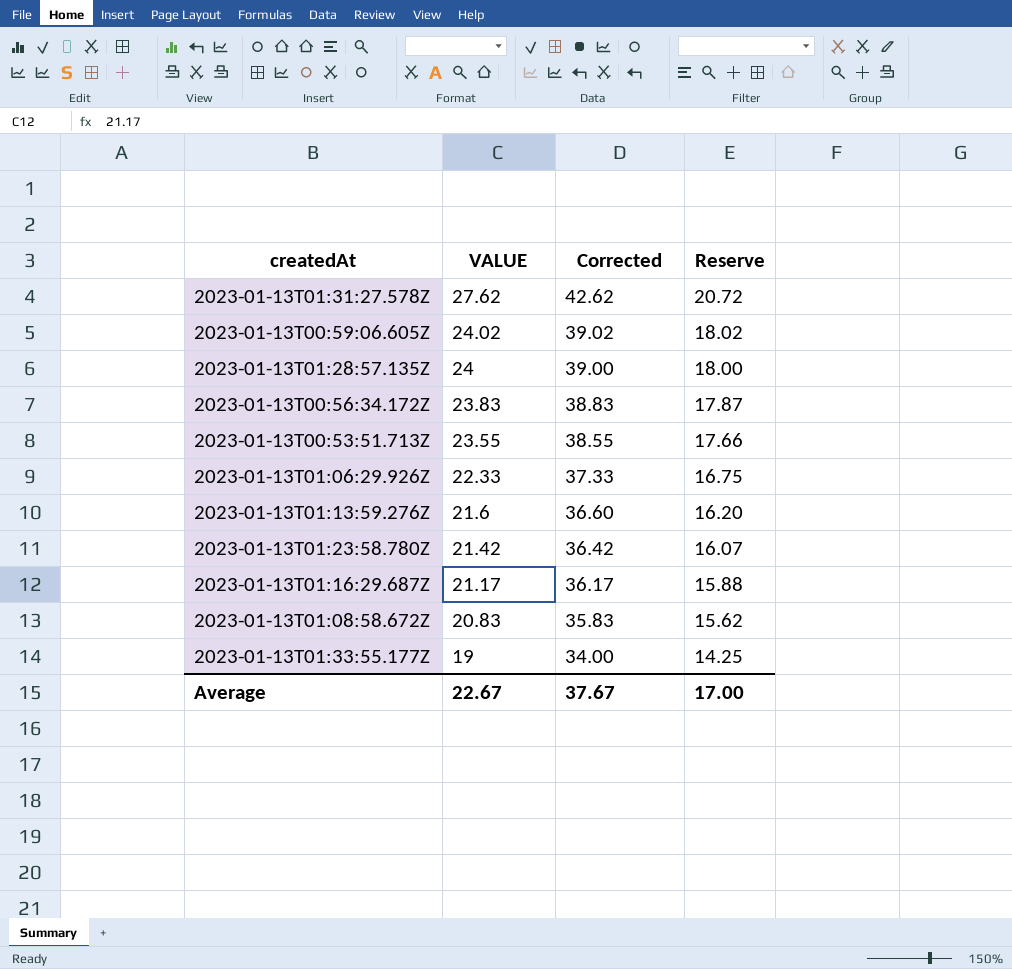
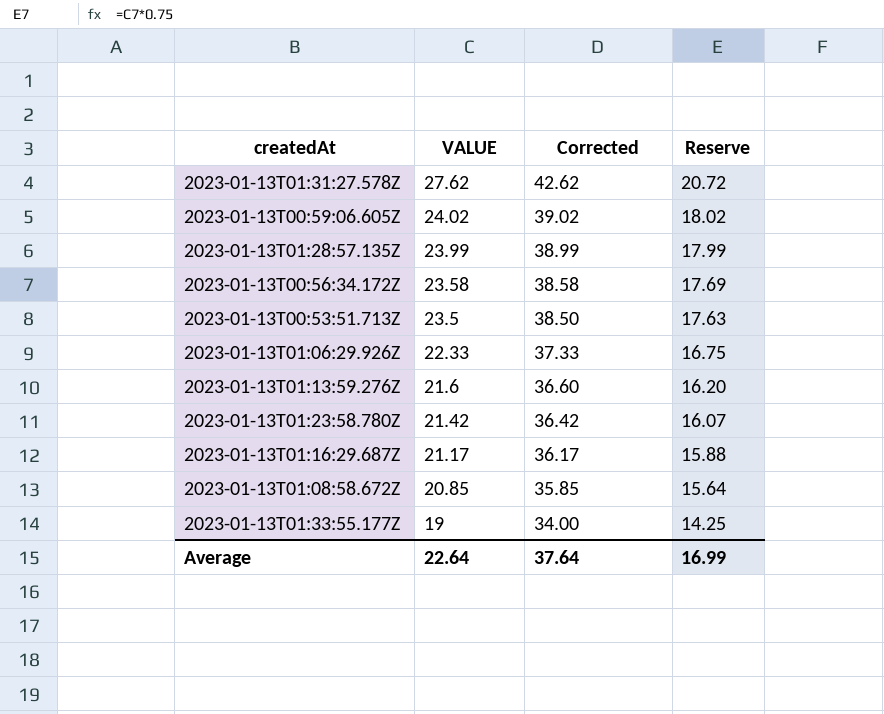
2023-01-13T01:28:57.135Z | VALUE: 24 -> 23.99
2023-01-13T01:28:57.135Z | Corrected: 39.00 -> 38.99
2023-01-13T01:28:57.135Z | Reserve: 18.00 -> 17.99
2023-01-13T00:56:34.172Z | VALUE: 23.83 -> 23.58
2023-01-13T00:56:34.172Z | Corrected: 38.83 -> 38.58
2023-01-13T00:56:34.172Z | Reserve: 17.87 -> 17.69
2023-01-13T00:53:51.713Z | VALUE: 23.55 -> 23.5
2023-01-13T00:53:51.713Z | Corrected: 38.55 -> 38.50
2023-01-13T00:53:51.713Z | Reserve: 17.66 -> 17.63
2023-01-13T01:08:58.672Z | VALUE: 20.83 -> 20.85
2023-01-13T01:08:58.672Z | Corrected: 35.83 -> 35.85
2023-01-13T01:08:58.672Z | Reserve: 15.62 -> 15.64
Average | VALUE: 22.67 -> 22.64
Average | Corrected: 37.67 -> 37.64
Average | Reserve: 17.00 -> 16.99

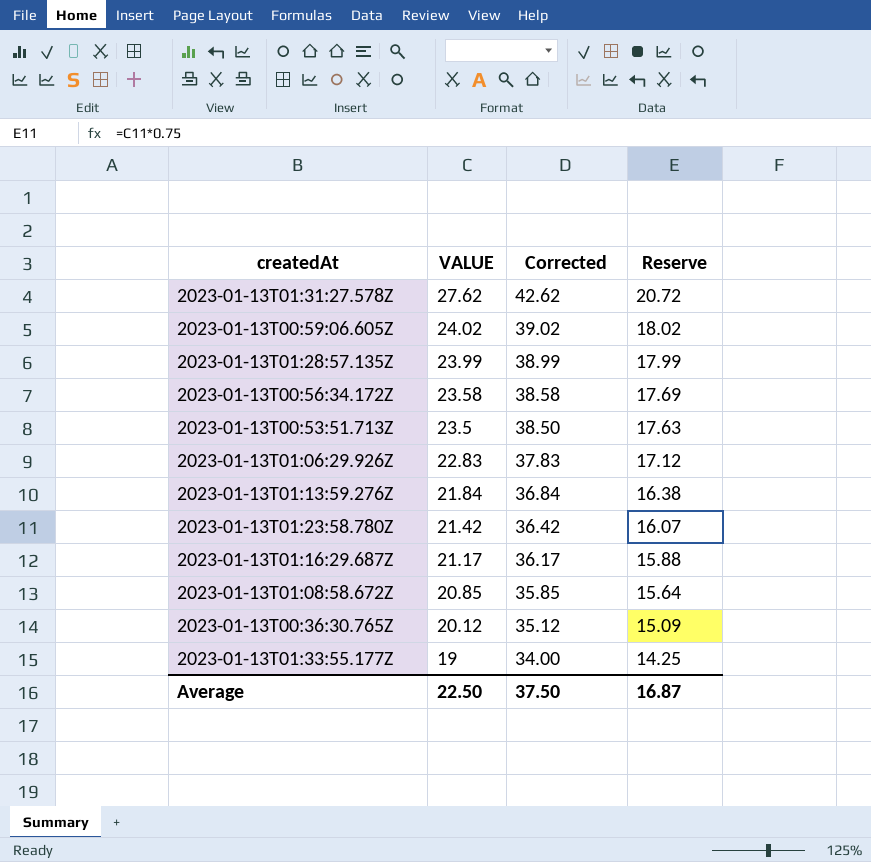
2023-01-13T01:06:29.926Z | VALUE: 22.33 -> 22.83
2023-01-13T01:06:29.926Z | Corrected: 37.33 -> 37.83
2023-01-13T01:06:29.926Z | Reserve: 16.75 -> 17.12
2023-01-13T01:13:59.276Z | VALUE: 21.6 -> 21.84
2023-01-13T01:13:59.276Z | Corrected: 36.60 -> 36.84
2023-01-13T01:13:59.276Z | Reserve: 16.20 -> 16.38
row 2023-01-13T00:36:30.765Z: none -> 20.12 | 35.12 | 15.09
Average | VALUE: 22.64 -> 22.50
Average | Corrected: 37.64 -> 37.50
Average | Reserve: 16.99 -> 16.87

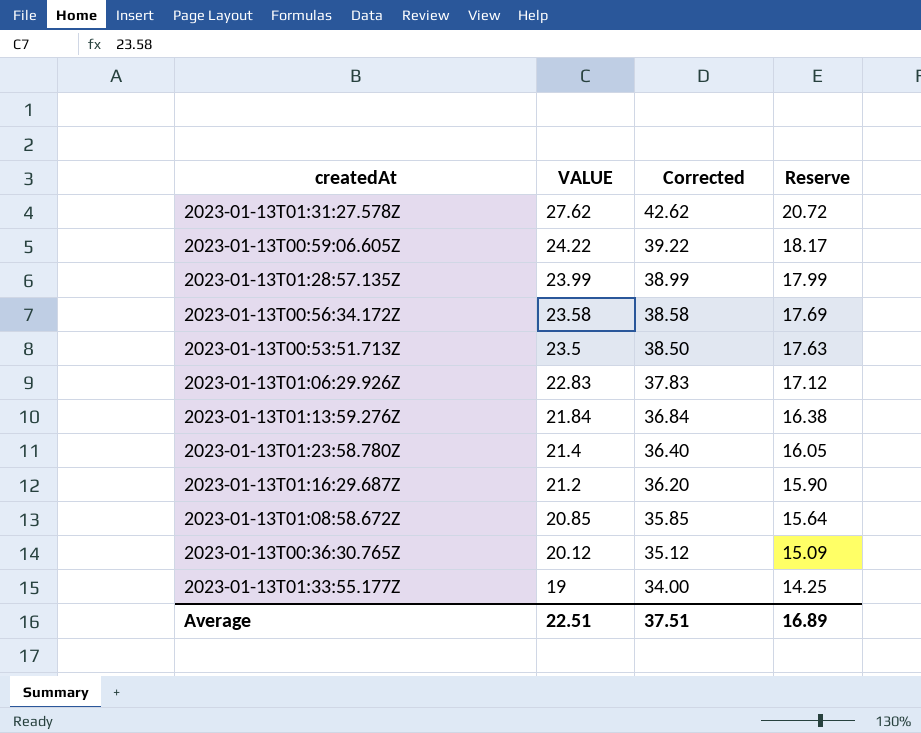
2023-01-13T00:59:06.605Z | VALUE: 24.02 -> 24.22
2023-01-13T00:59:06.605Z | Corrected: 39.02 -> 39.22
2023-01-13T00:59:06.605Z | Reserve: 18.02 -> 18.17
2023-01-13T01:23:58.780Z | VALUE: 21.42 -> 21.4
2023-01-13T01:23:58.780Z | Corrected: 36.42 -> 36.40
2023-01-13T01:23:58.780Z | Reserve: 16.07 -> 16.05
2023-01-13T01:16:29.687Z | VALUE: 21.17 -> 21.2
2023-01-13T01:16:29.687Z | Corrected: 36.17 -> 36.20
2023-01-13T01:16:29.687Z | Reserve: 15.88 -> 15.90
Average | VALUE: 22.50 -> 22.51
Average | Corrected: 37.50 -> 37.51
Average | Reserve: 16.87 -> 16.89

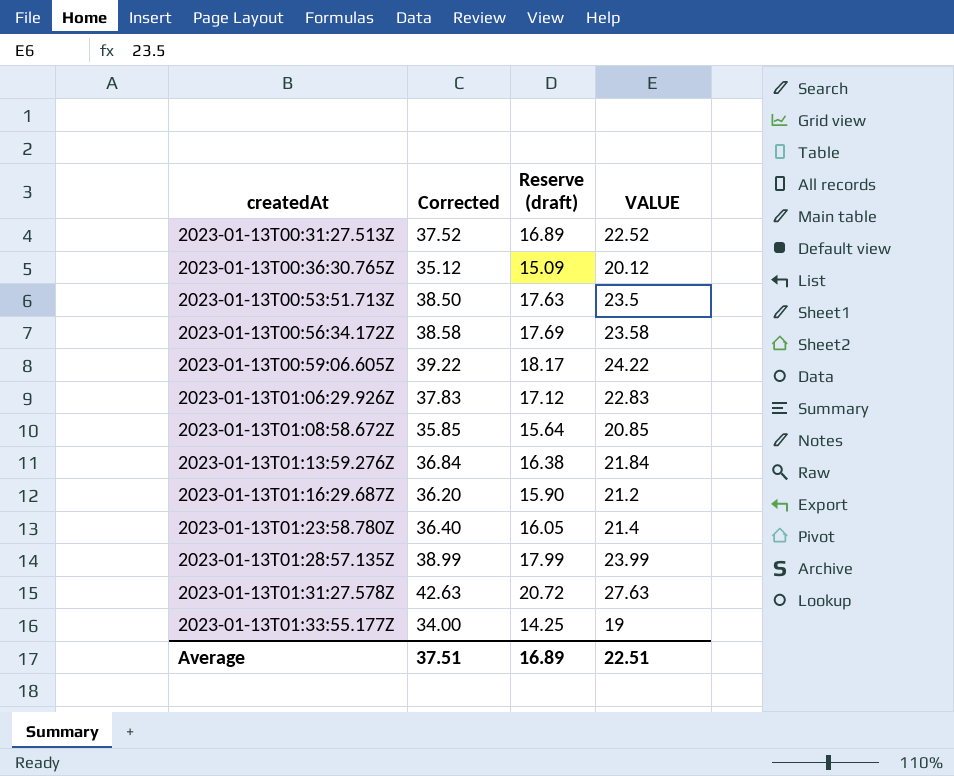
row order: VALUE descending -> createdAt ascending
column name: Reserve -> Reserve (draft)
column VALUE | position: 2 -> 4
row 2023-01-13T00:31:27.513Z: none -> 37.52 | 16.89 | 22.52
2023-01-13T01:31:27.578Z | Corrected: 42.62 -> 42.63
2023-01-13T01:31:27.578Z | VALUE: 27.62 -> 27.63

